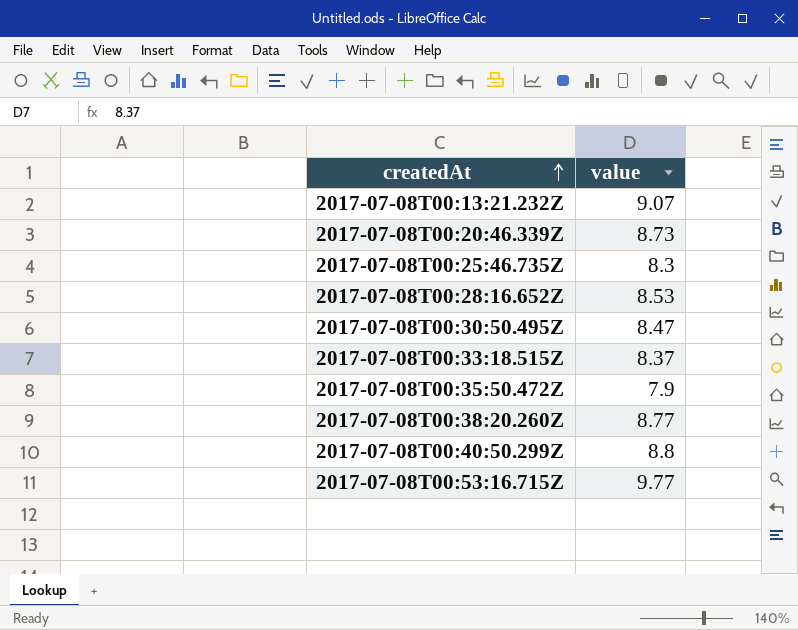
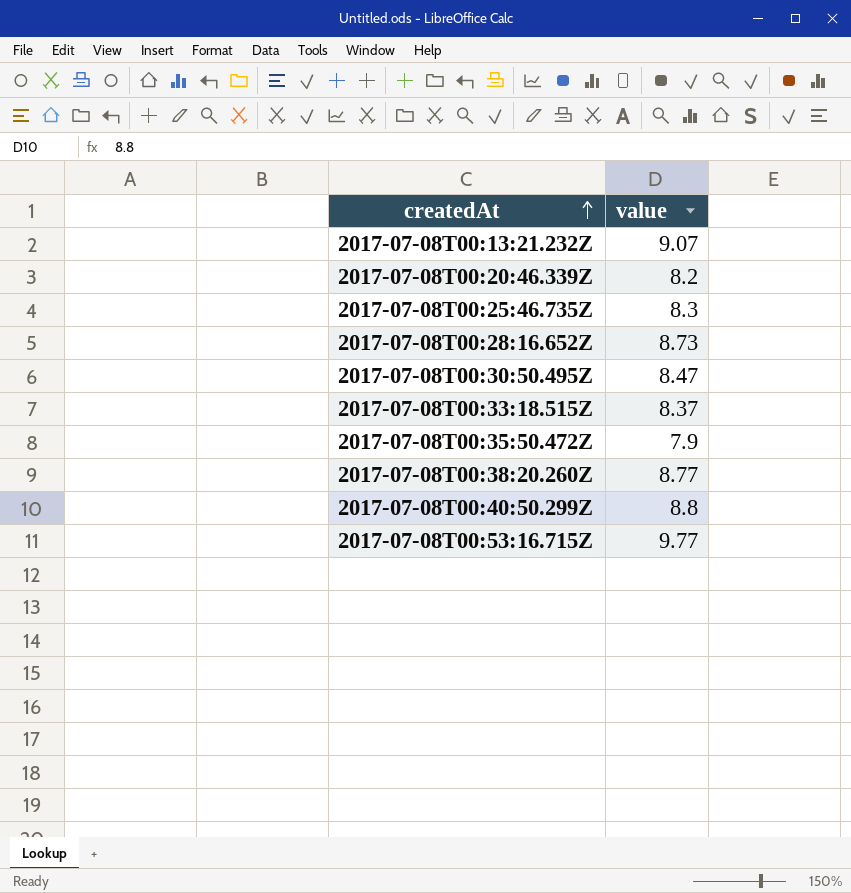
2017-07-08T00:20:46.339Z | value: 8.73 -> 8.2
2017-07-08T00:28:16.652Z | value: 8.53 -> 8.73

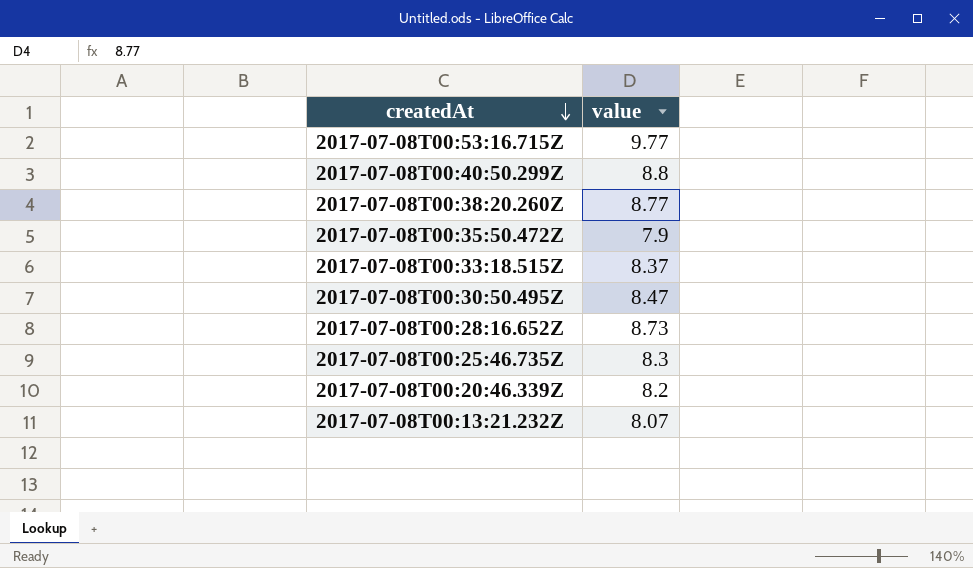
row order: createdAt ascending -> createdAt descending
2017-07-08T00:13:21.232Z | value: 9.07 -> 8.07

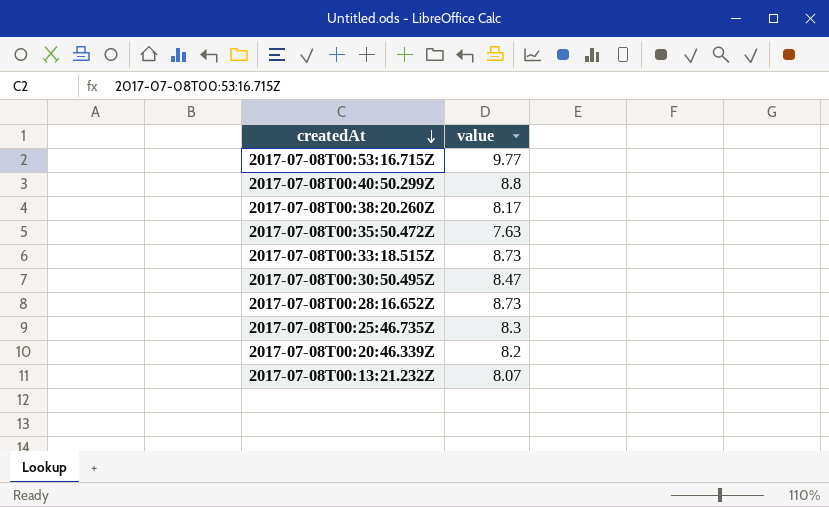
2017-07-08T00:38:20.260Z | value: 8.77 -> 8.17
2017-07-08T00:35:50.472Z | value: 7.9 -> 7.63
2017-07-08T00:33:18.515Z | value: 8.37 -> 8.73

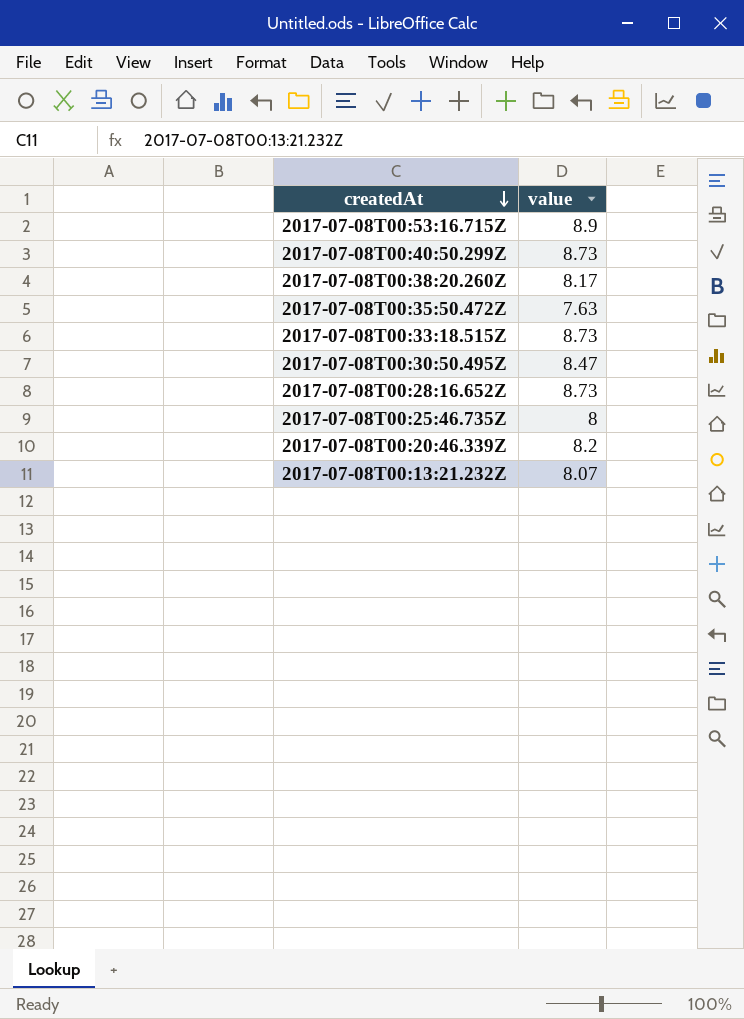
2017-07-08T00:53:16.715Z | value: 9.77 -> 8.9
2017-07-08T00:40:50.299Z | value: 8.8 -> 8.73
2017-07-08T00:25:46.735Z | value: 8.3 -> 8

